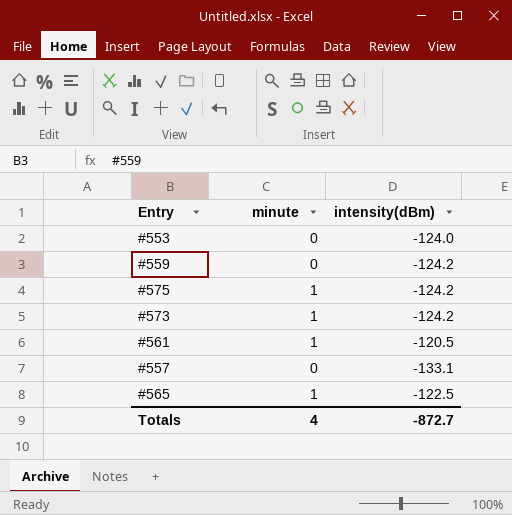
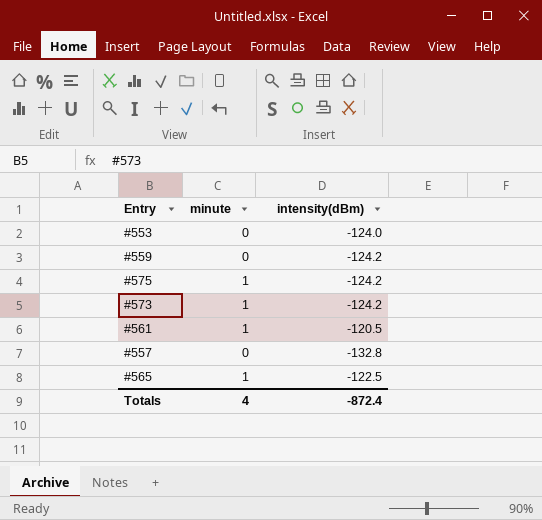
#557 | intensity(dBm): -133.1 -> -132.8
Totals | intensity(dBm): -872.7 -> -872.4

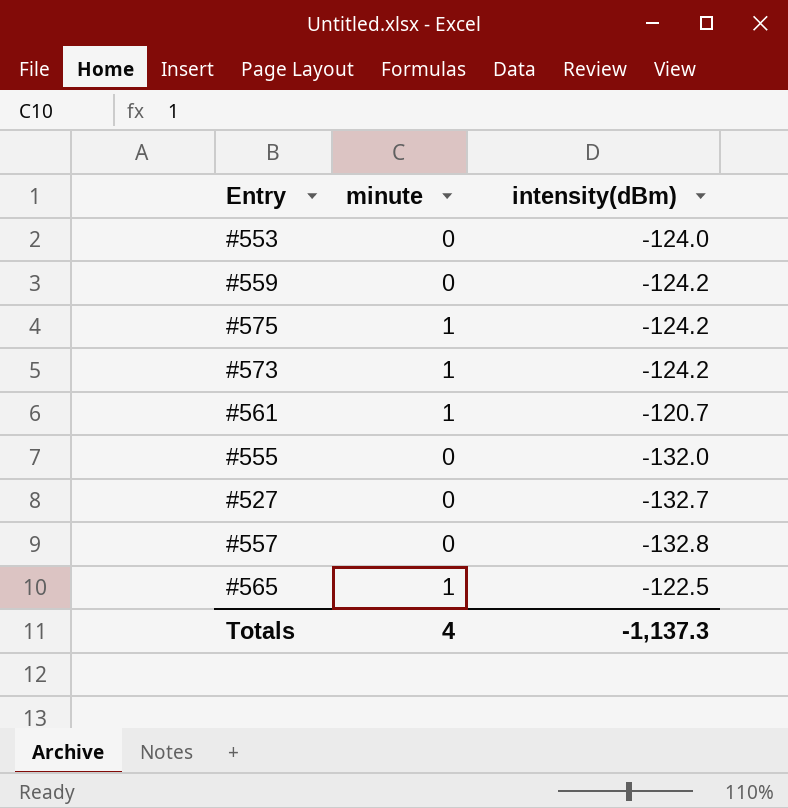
#561 | intensity(dBm): -120.5 -> -120.7
row #555: none -> 0 | -132.0
row #527: none -> 0 | -132.7
Totals | intensity(dBm): -872.4 -> -1,137.3

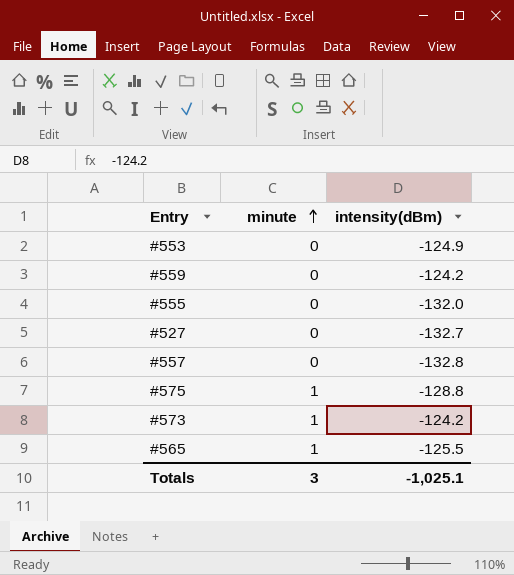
row order: none -> minute ascending
row #561: 1 | -120.7 -> none
#553 | intensity(dBm): -124.0 -> -124.9
#575 | intensity(dBm): -124.2 -> -128.8
#565 | intensity(dBm): -122.5 -> -125.5
Totals | minute: 4 -> 3
Totals | intensity(dBm): -1,137.3 -> -1,025.1

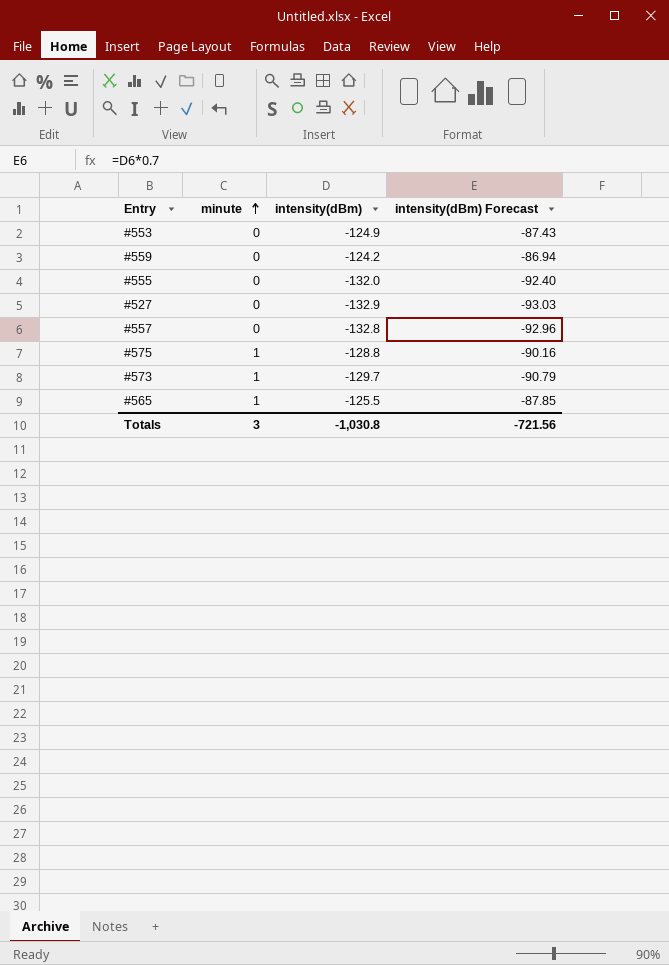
column intensity(dBm) Forecast | formula: none -> [intensity(dBm)] * 0.7
#527 | intensity(dBm): -132.7 -> -132.9
#573 | intensity(dBm): -124.2 -> -129.7
Totals | intensity(dBm): -1,025.1 -> -1,030.8

